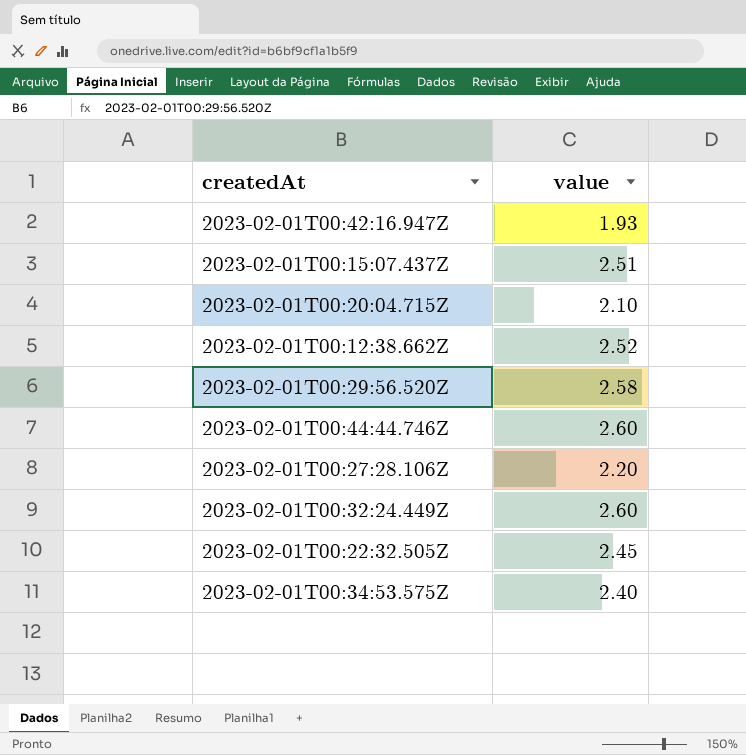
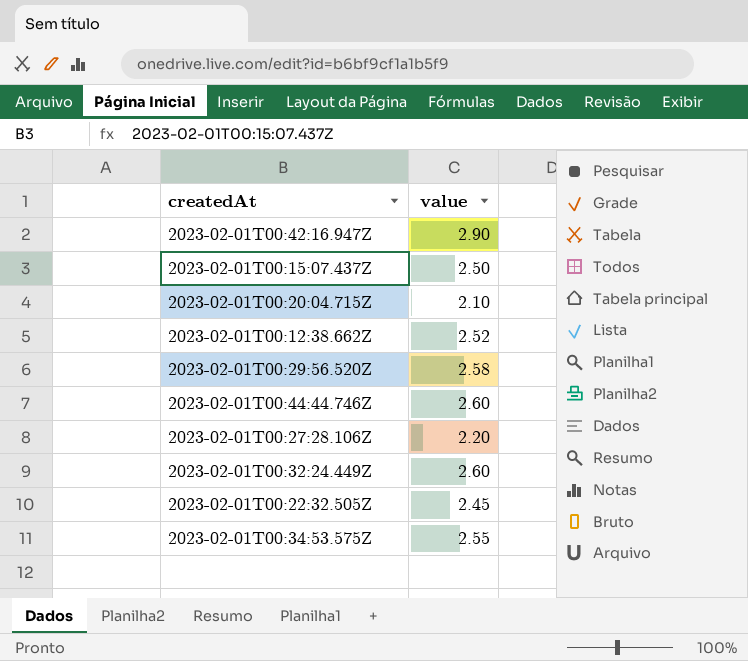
2023-02-01T00:42:16.947Z | value: 1.93 -> 2.90
2023-02-01T00:15:07.437Z | value: 2.51 -> 2.50
2023-02-01T00:34:53.575Z | value: 2.40 -> 2.55

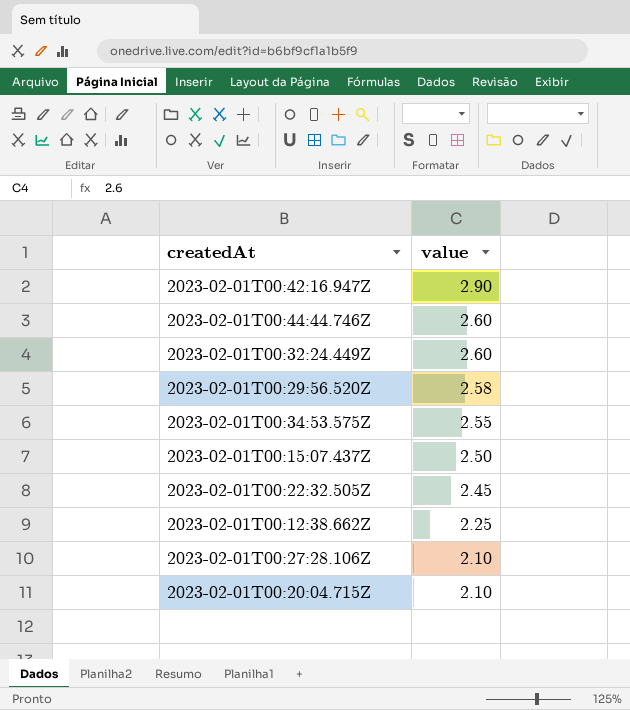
row order: none -> value descending
2023-02-01T00:12:38.662Z | value: 2.52 -> 2.25
2023-02-01T00:27:28.106Z | value: 2.20 -> 2.10

